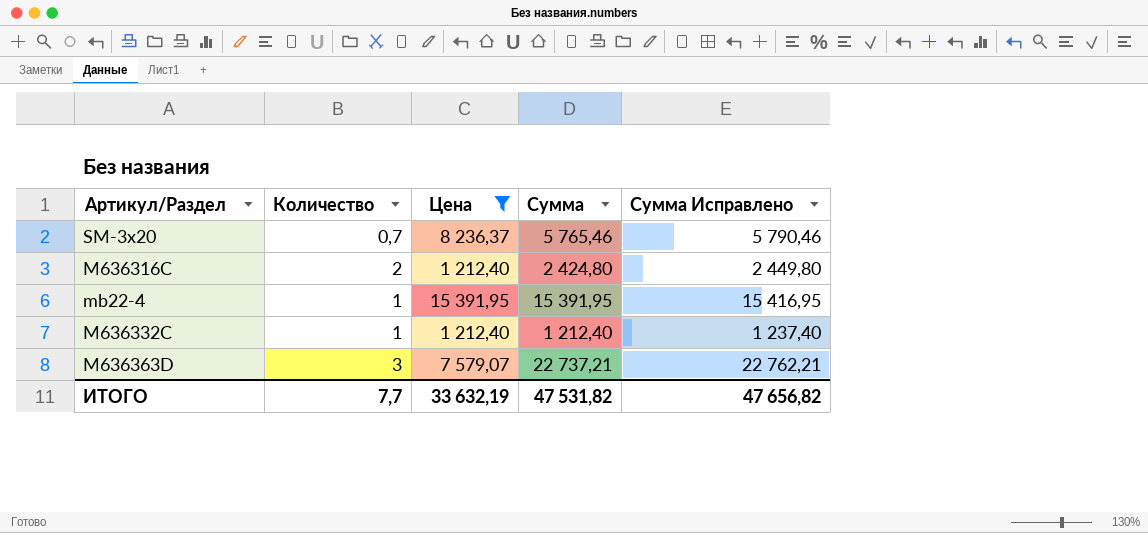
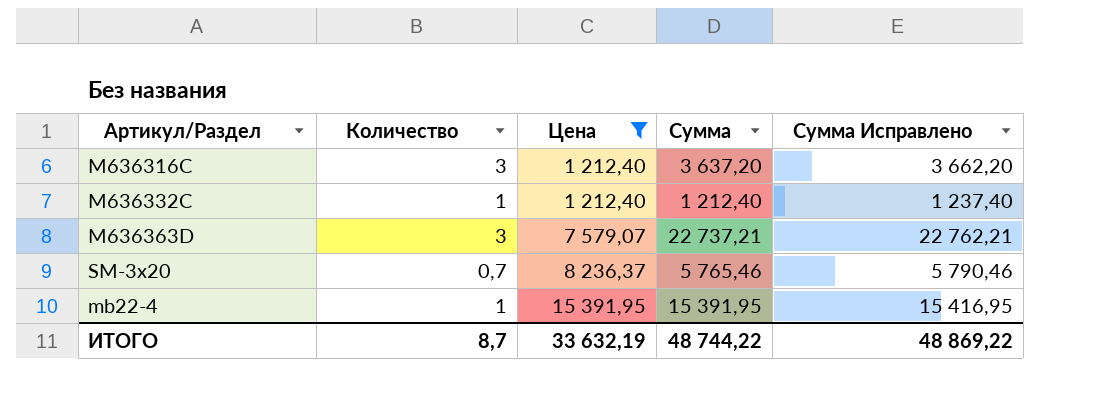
row order: none -> Цена ascending
M636316C | Количество: 2 -> 3
M636316C | Сумма: 2 424,80 -> 3 637,20
M636316C | Сумма Исправлено: 2 449,80 -> 3 662,20
ИТОГО | Количество: 7,7 -> 8,7
ИТОГО | Сумма: 47 531,82 -> 48 744,22
ИТОГО | Сумма Исправлено: 47 656,82 -> 48 869,22

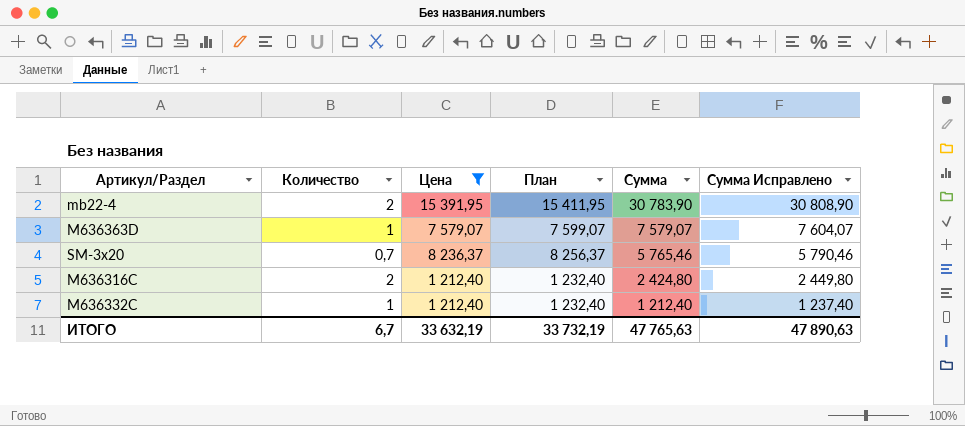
row order: Цена ascending -> Сумма descending
column План | formula: none -> [Цена] + 20
mb22-4 | Количество: 1 -> 2
mb22-4 | Сумма: 15 391,95 -> 30 783,90
mb22-4 | Сумма Исправлено: 15 416,95 -> 30 808,90
M636363D | Количество: 3 -> 1
M636363D | Сумма: 22 737,21 -> 7 579,07
M636363D | Сумма Исправлено: 22 762,21 -> 7 604,07
M636316C | Количество: 3 -> 2
M636316C | Сумма: 3 637,20 -> 2 424,80
M636316C | Сумма Исправлено: 3 662,20 -> 2 449,80
ИТОГО | Количество: 8,7 -> 6,7
ИТОГО | Сумма: 48 744,22 -> 47 765,63
ИТОГО | Сумма Исправлено: 48 869,22 -> 47 890,63

